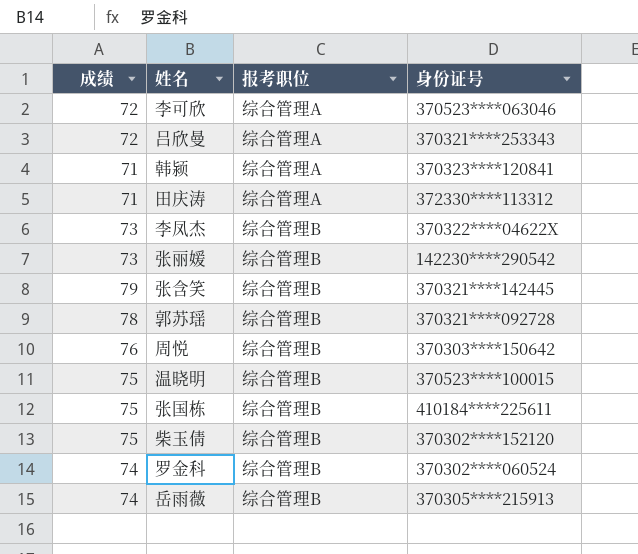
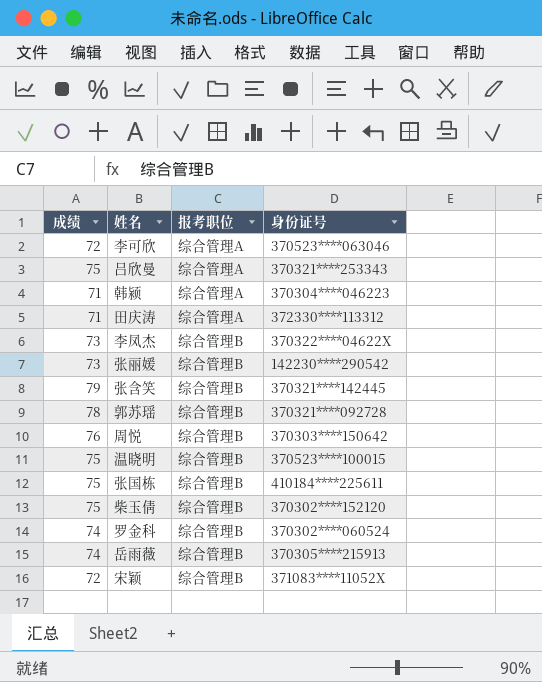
吕欣曼 | 成绩: 72 -> 75
韩颍 | 身份证号: 370323****120841 -> 370304****046223
row 宋颖: none -> 72 | 综合管理B | 371083****11052X

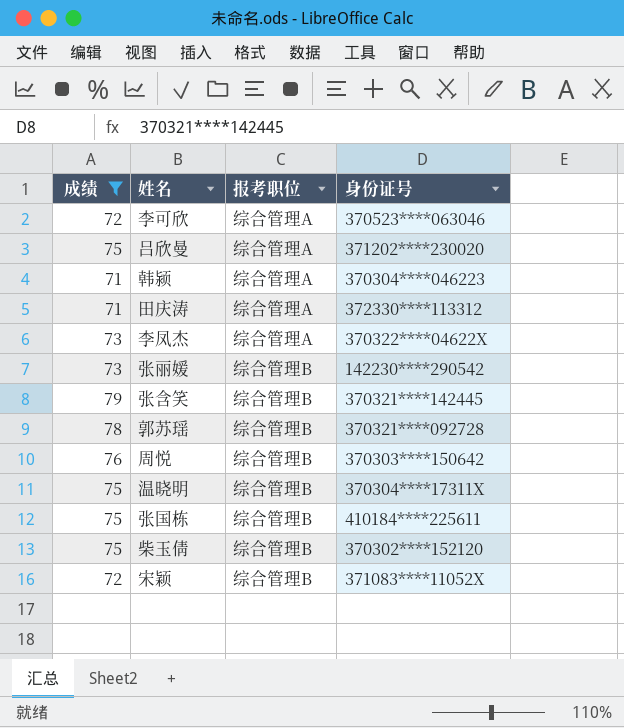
filter: none -> 成绩 != 74
吕欣曼 | 身份证号: 370321****253343 -> 371202****230020
李凤杰 | 报考职位: 综合管理B -> 综合管理A
温晓明 | 身份证号: 370523****100015 -> 370304****17311X

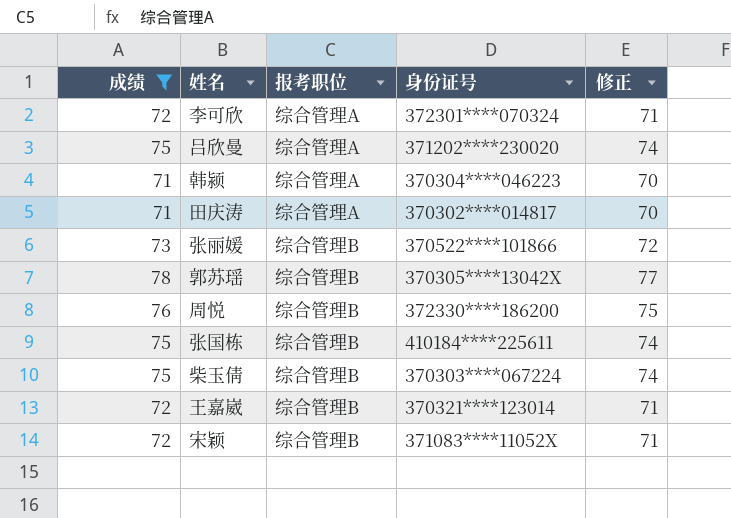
column 修正 | formula: none -> [成绩] - 1
row 李凤杰: 73 | 综合管理A | 370322****04622X -> none
row 张含笑: 79 | 综合管理B | 370321****142445 -> none
row 温晓明: 75 | 综合管理B | 370304****17311X -> none
李可欣 | 身份证号: 370523****063046 -> 372301****070324
田庆涛 | 身份证号: 372330****113312 -> 370302****014817
张丽媛 | 身份证号: 142230****290542 -> 370522****101866
郭苏瑶 | 身份证号: 370321****092728 -> 370305****13042X
周悦 | 身份证号: 370303****150642 -> 372330****186200
柴玉倩 | 身份证号: 370302****152120 -> 370303****067224
row 王嘉崴: none -> 72 | 综合管理B | 370321****123014 | 71

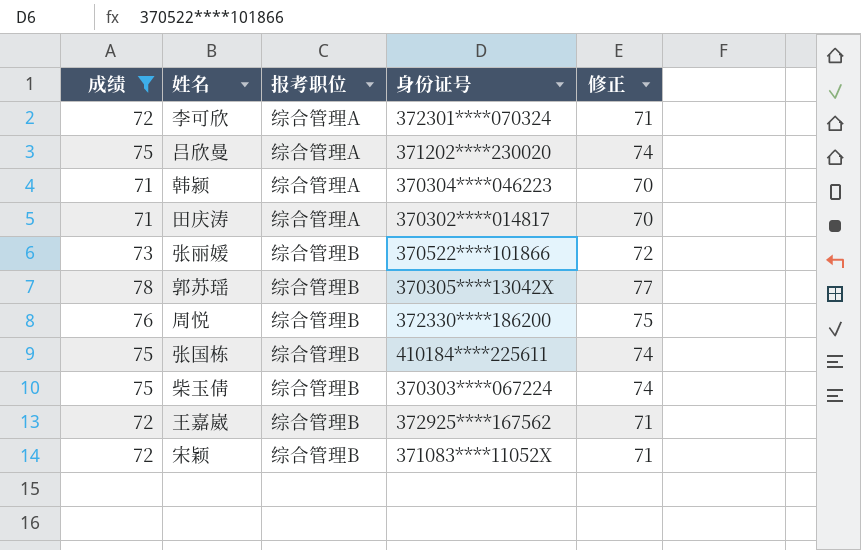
王嘉崴 | 身份证号: 370321****123014 -> 372925****167562

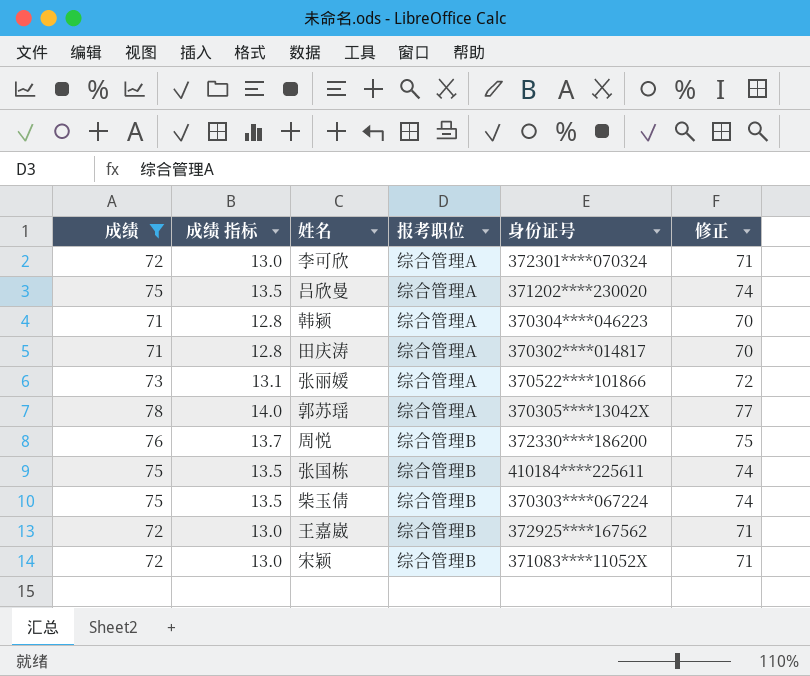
column 成绩 指标 | formula: none -> [成绩] * 0.18
张丽媛 | 报考职位: 综合管理B -> 综合管理A
郭苏瑶 | 报考职位: 综合管理B -> 综合管理A

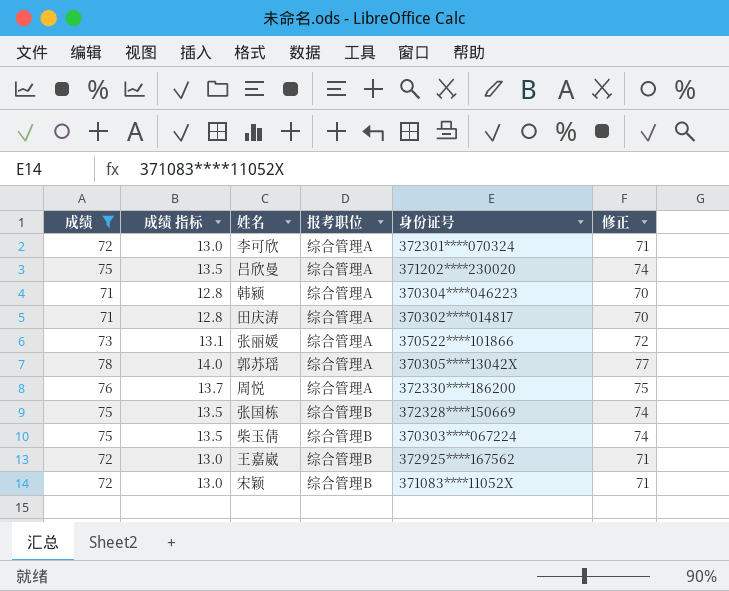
周悦 | 报考职位: 综合管理B -> 综合管理A
张国栋 | 身份证号: 410184****225611 -> 372328****150669

